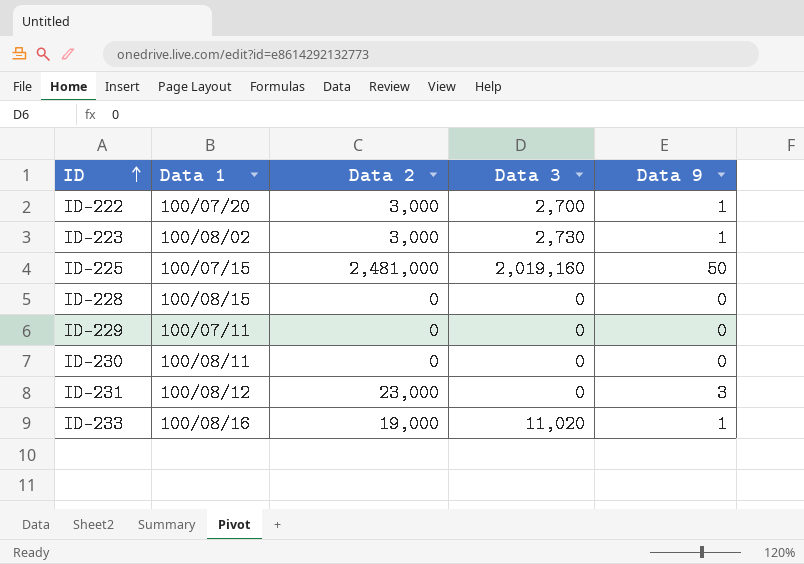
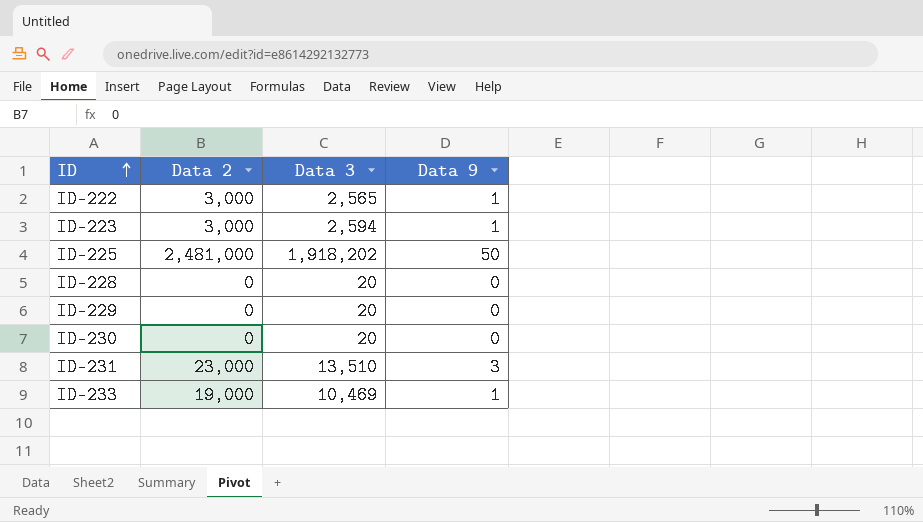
column Data 1 | position: 2 -> none
ID-222 | Data 3: 2,700 -> 2,565
ID-223 | Data 3: 2,730 -> 2,594
ID-225 | Data 3: 2,019,160 -> 1,918,202
ID-228 | Data 3: 0 -> 20
ID-229 | Data 3: 0 -> 20
ID-230 | Data 3: 0 -> 20
ID-231 | Data 3: 0 -> 13,510
ID-233 | Data 3: 11,020 -> 10,469

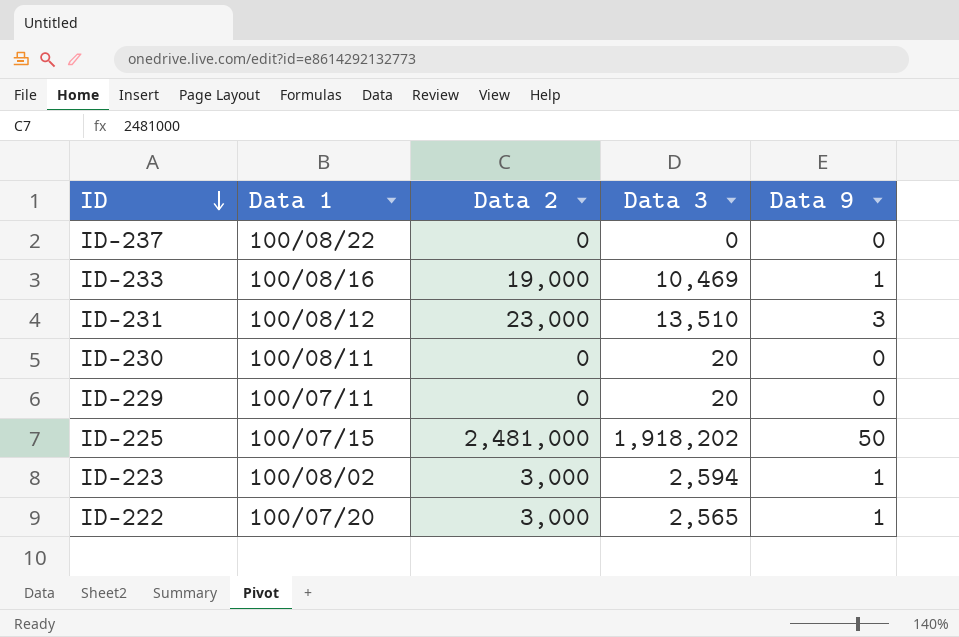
row order: ID ascending -> ID descending
column Data 1 | position: none -> 2
row ID-228: 0 | 20 | 0 -> none
row ID-237: none -> 100/08/22 | 0 | 0 | 0

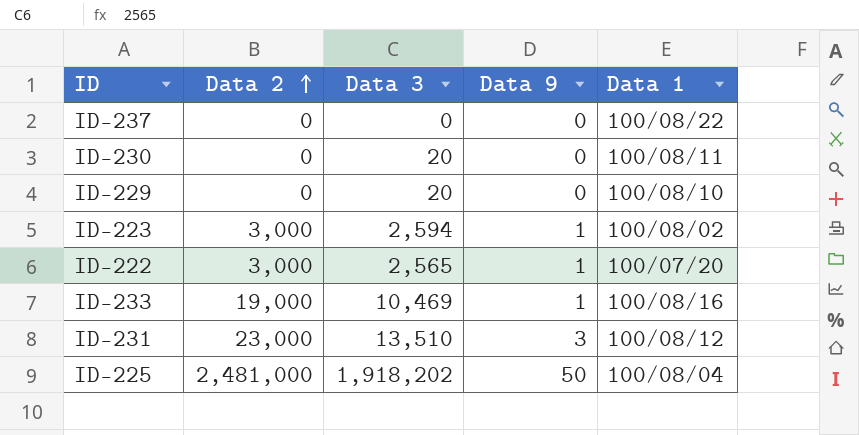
row order: ID descending -> Data 2 ascending
column Data 1 | position: 2 -> 5
ID-229 | Data 1: 100/07/11 -> 100/08/10
ID-225 | Data 1: 100/07/15 -> 100/08/04

